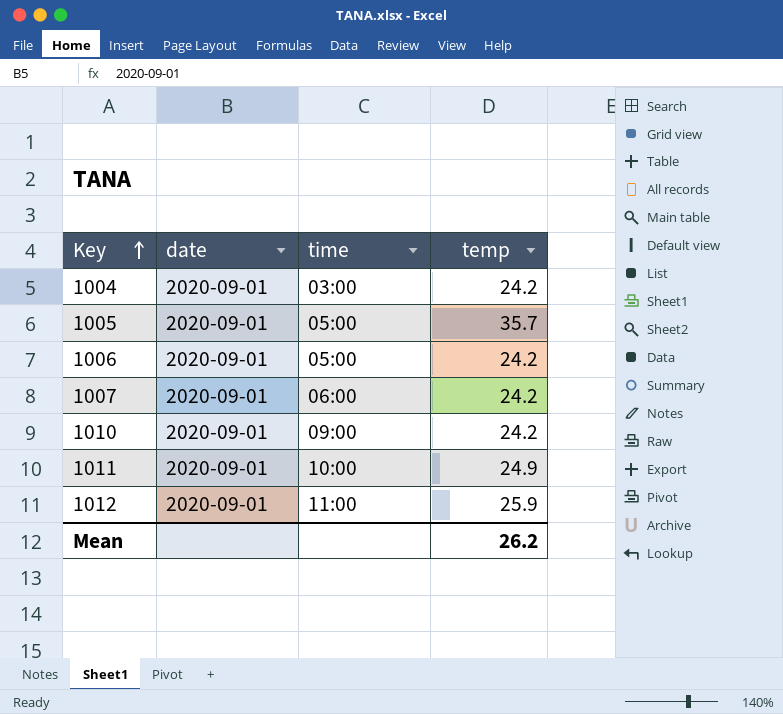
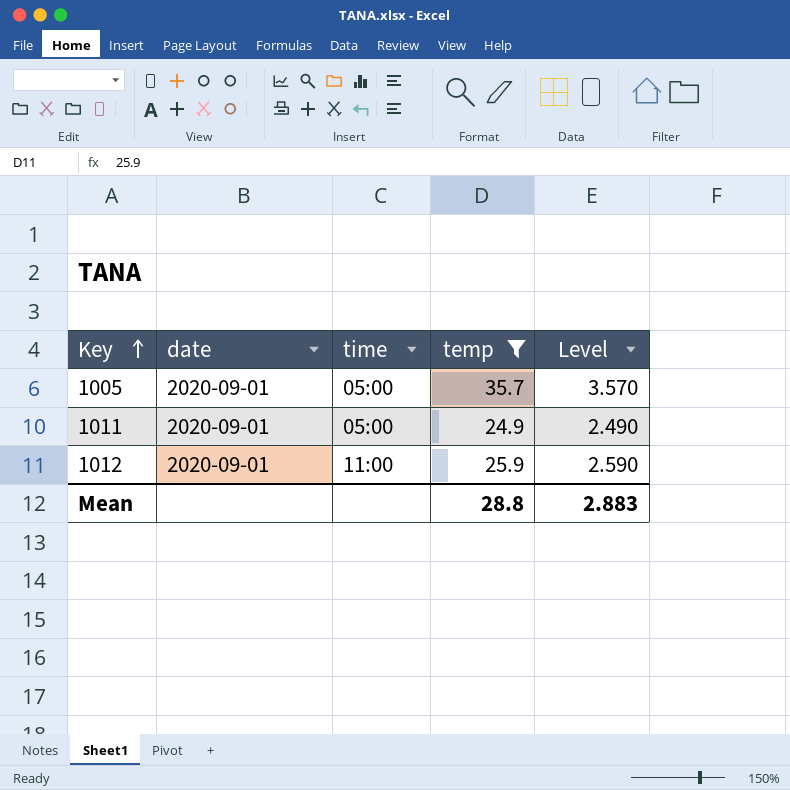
filter: none -> temp != 24.2
column Level | formula: none -> [temp] * 0.1
1011 | time: 10:00 -> 05:00
Mean | temp: 26.2 -> 28.8

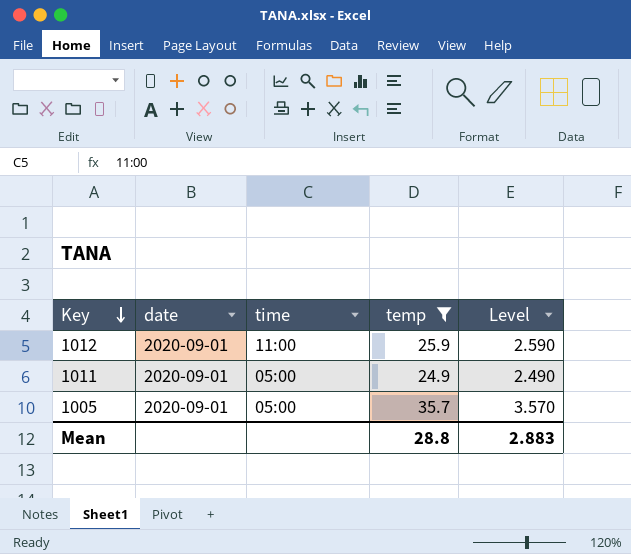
row order: Key ascending -> Key descending

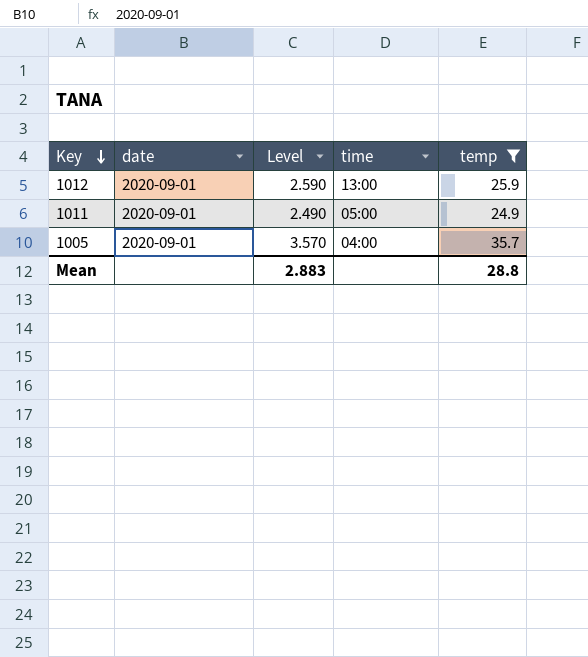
column Level | position: 5 -> 3
1012 | time: 11:00 -> 13:00
1005 | time: 05:00 -> 04:00

